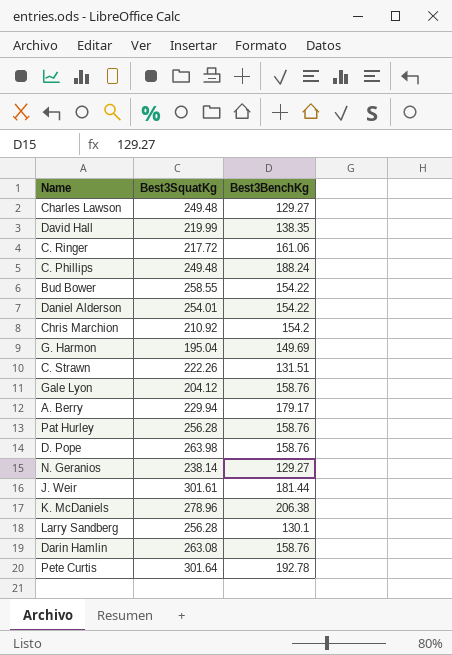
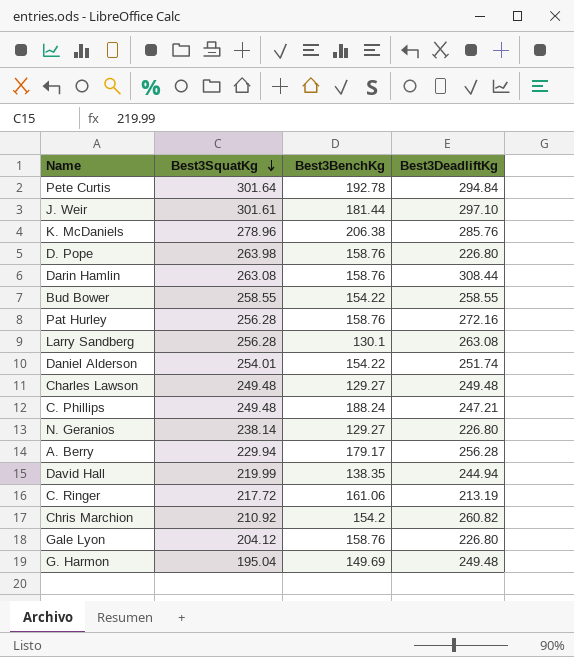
row order: none -> Best3SquatKg descending
column Best3DeadliftKg | position: none -> 4
row C. Strawn: 222.26 | 131.51 -> none

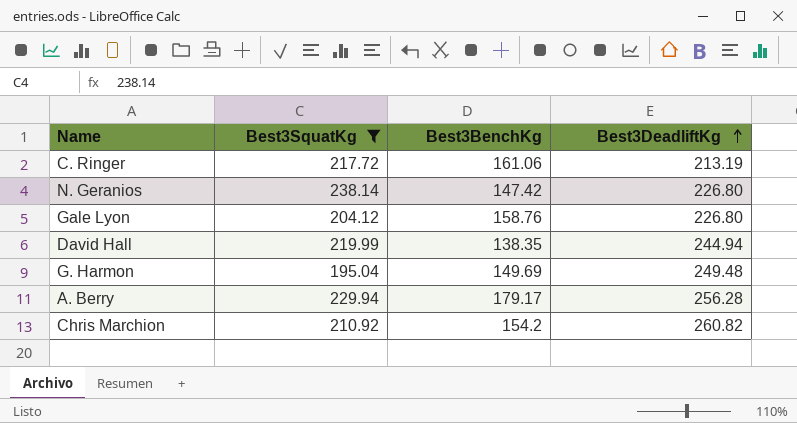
filter: none -> Best3SquatKg <= 238.14
row order: Best3SquatKg descending -> Best3DeadliftKg ascending
N. Geranios | Best3BenchKg: 129.27 -> 147.42

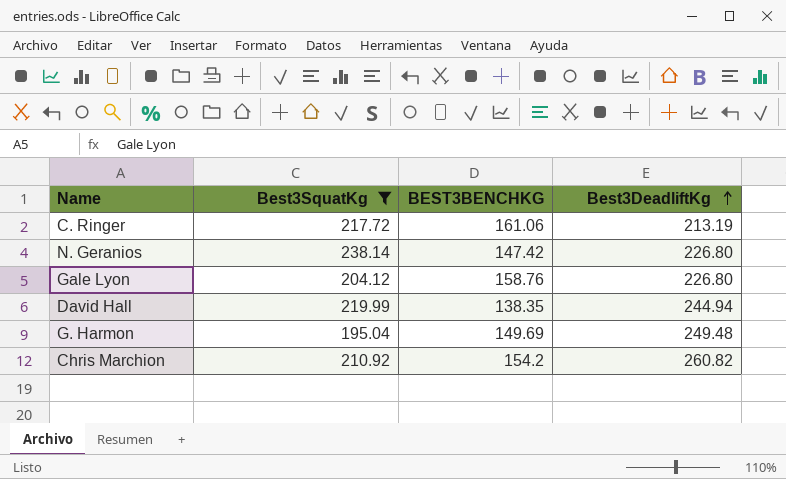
column name: Best3BenchKg -> BEST3BENCHKG
row A. Berry: 229.94 | 179.17 | 256.28 -> none

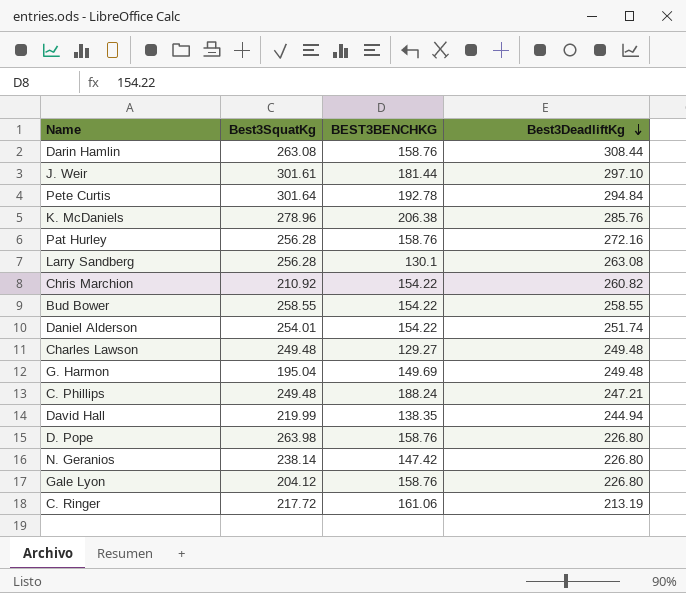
filter: Best3SquatKg <= 238.14 -> none
row order: Best3DeadliftKg ascending -> Best3DeadliftKg descending
Chris Marchion | BEST3BENCHKG: 154.2 -> 154.22

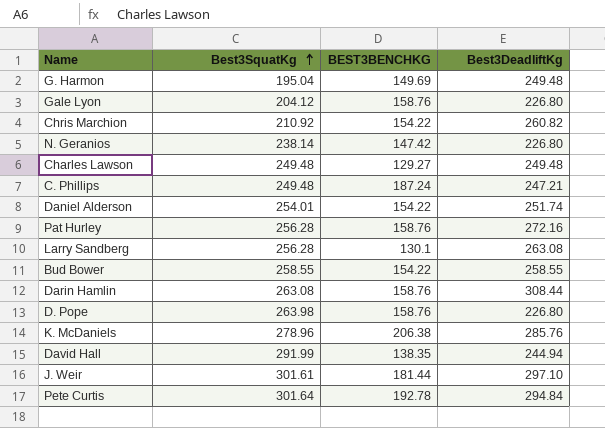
row order: Best3DeadliftKg descending -> Best3SquatKg ascending
row C. Ringer: 217.72 | 161.06 | 213.19 -> none
C. Phillips | BEST3BENCHKG: 188.24 -> 187.24
David Hall | Best3SquatKg: 219.99 -> 291.99

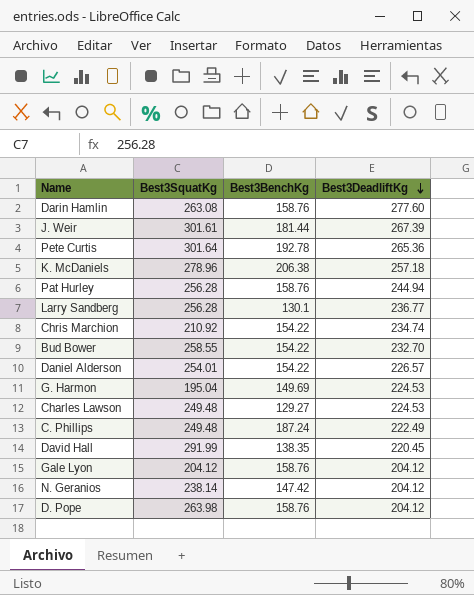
row order: Best3SquatKg ascending -> Best3DeadliftKg descending
column name: BEST3BENCHKG -> Best3BenchKg
Darin Hamlin | Best3DeadliftKg: 308.44 -> 277.60
J. Weir | Best3DeadliftKg: 297.10 -> 267.39
Pete Curtis | Best3DeadliftKg: 294.84 -> 265.36
K. McDaniels | Best3DeadliftKg: 285.76 -> 257.18
Pat Hurley | Best3DeadliftKg: 272.16 -> 244.94
Larry Sandberg | Best3DeadliftKg: 263.08 -> 236.77
Chris Marchion | Best3DeadliftKg: 260.82 -> 234.74
Bud Bower | Best3DeadliftKg: 258.55 -> 232.70
Daniel Alderson | Best3DeadliftKg: 251.74 -> 226.57
G. Harmon | Best3DeadliftKg: 249.48 -> 224.53
Charles Lawson | Best3DeadliftKg: 249.48 -> 224.53
C. Phillips | Best3DeadliftKg: 247.21 -> 222.49
David Hall | Best3DeadliftKg: 244.94 -> 220.45
Gale Lyon | Best3DeadliftKg: 226.80 -> 204.12
N. Geranios | Best3DeadliftKg: 226.80 -> 204.12
D. Pope | Best3DeadliftKg: 226.80 -> 204.12

